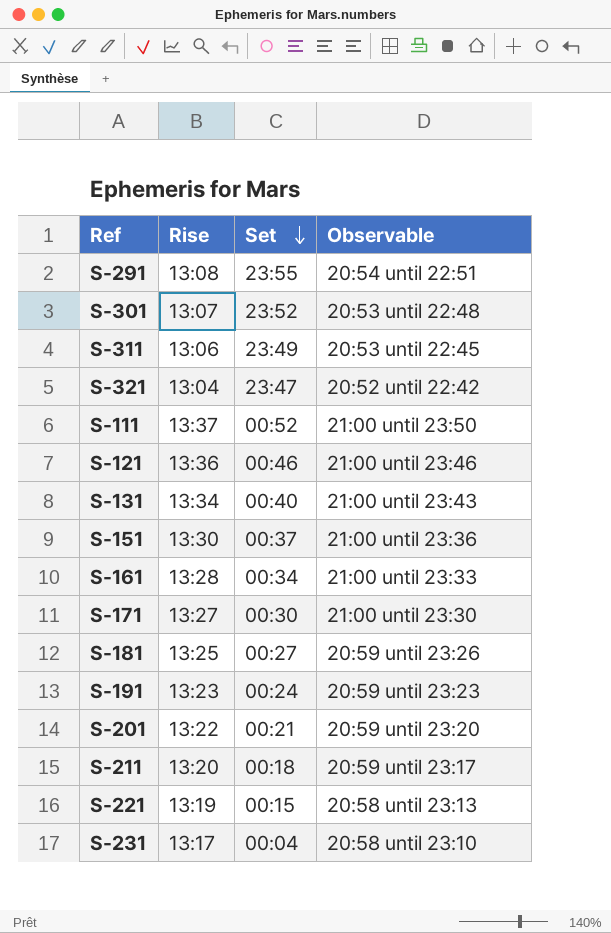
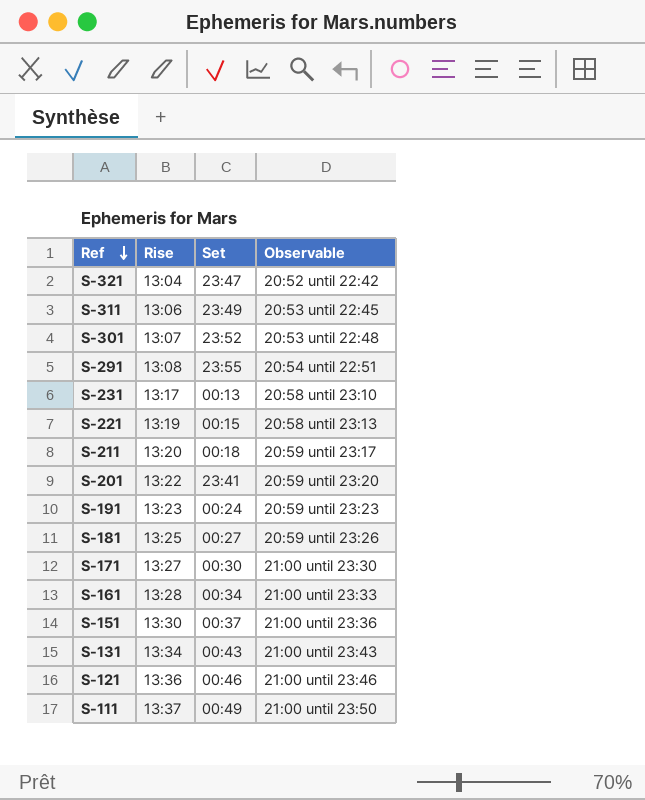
row order: Set descending -> Ref descending
S-231 | Set: 00:04 -> 00:13
S-201 | Set: 00:21 -> 23:41
S-131 | Set: 00:40 -> 00:43
S-111 | Set: 00:52 -> 00:49

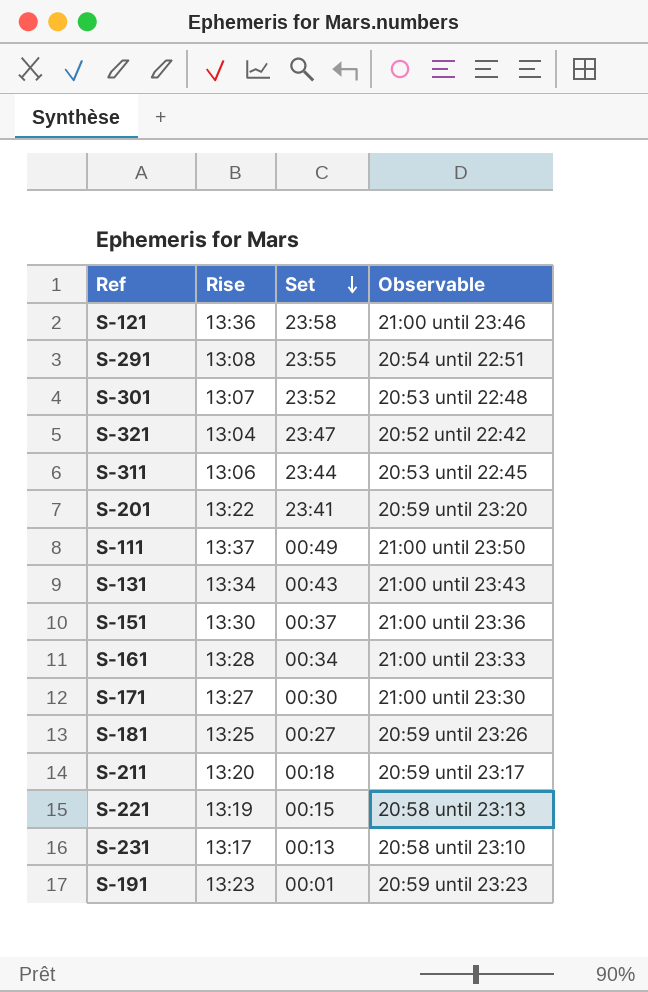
row order: Ref descending -> Set descending
S-121 | Set: 00:46 -> 23:58
S-311 | Set: 23:49 -> 23:44
S-191 | Set: 00:24 -> 00:01

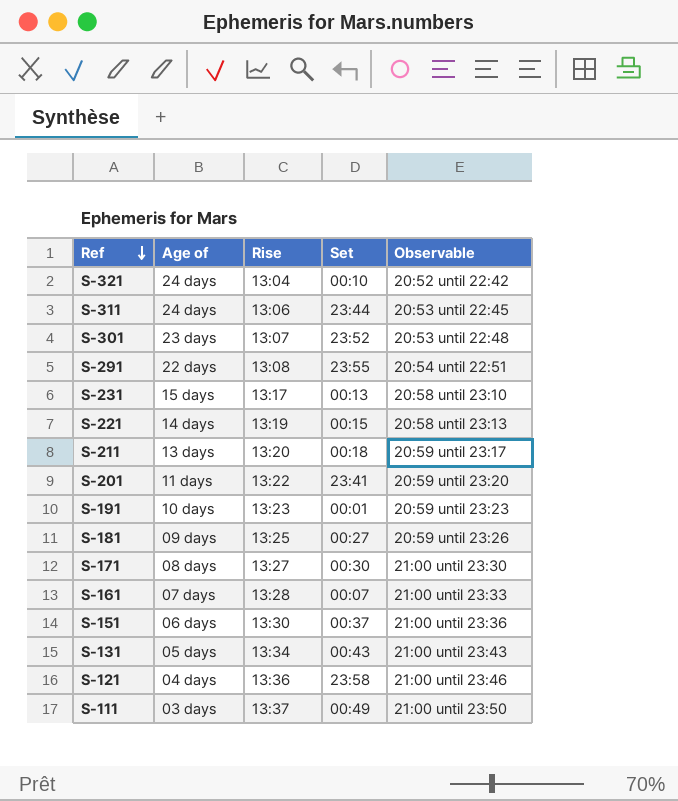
row order: Set descending -> Ref descending
column Age of | position: none -> 2
S-321 | Set: 23:47 -> 00:10
S-161 | Set: 00:34 -> 00:07

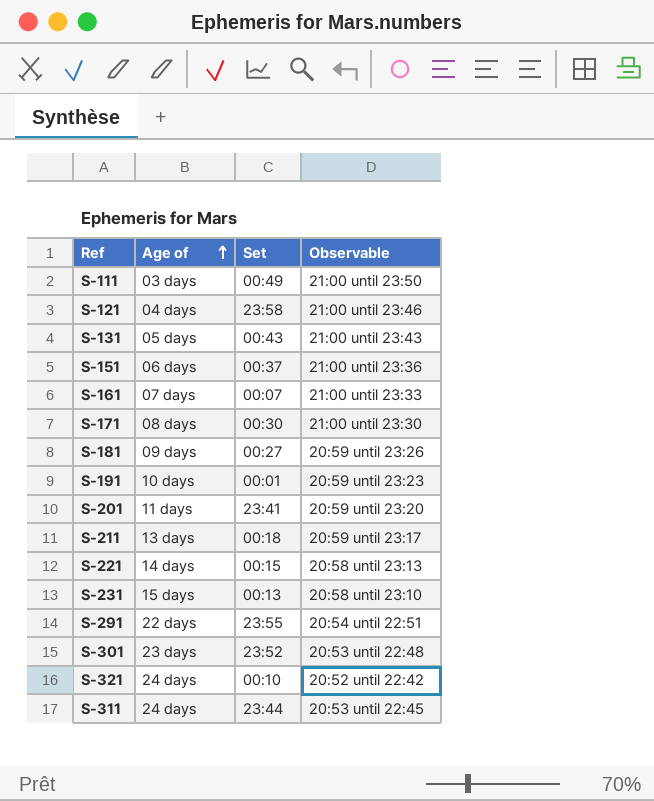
row order: Ref descending -> Age of ascending
column Rise | position: 3 -> none

